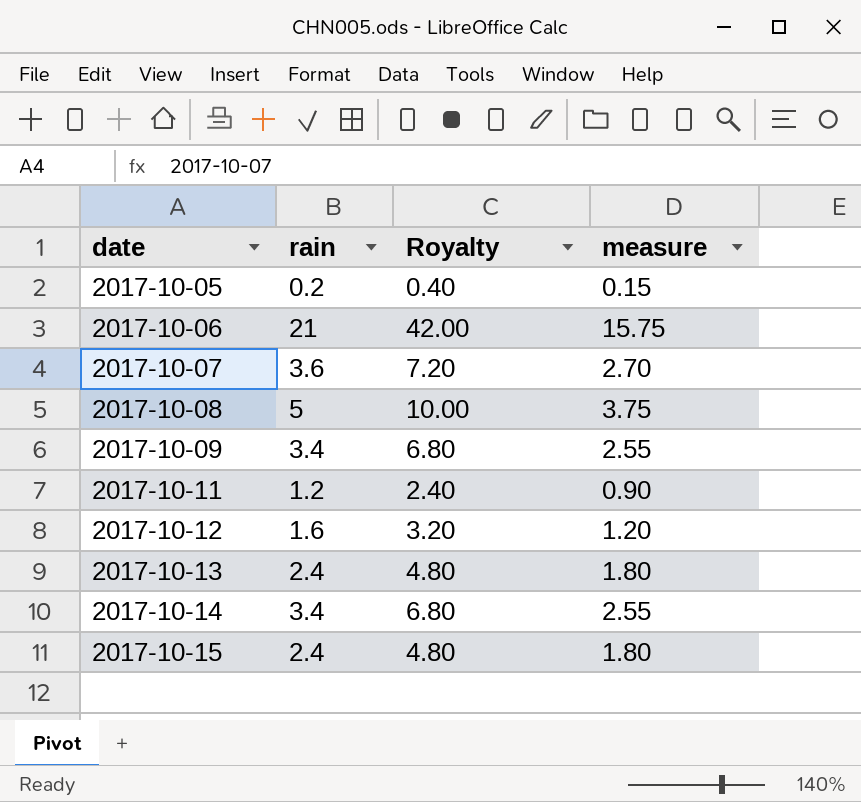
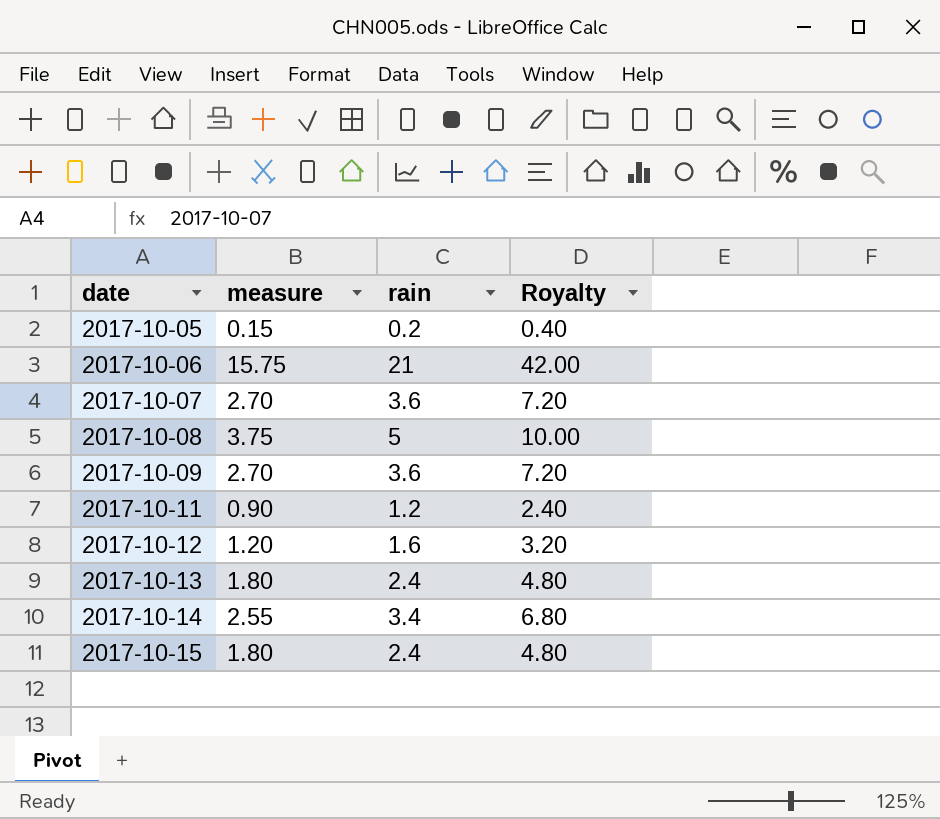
column measure | position: 4 -> 2
2017-10-09 | measure: 2.55 -> 2.70
2017-10-09 | rain: 3.4 -> 3.6
2017-10-09 | Royalty: 6.80 -> 7.20

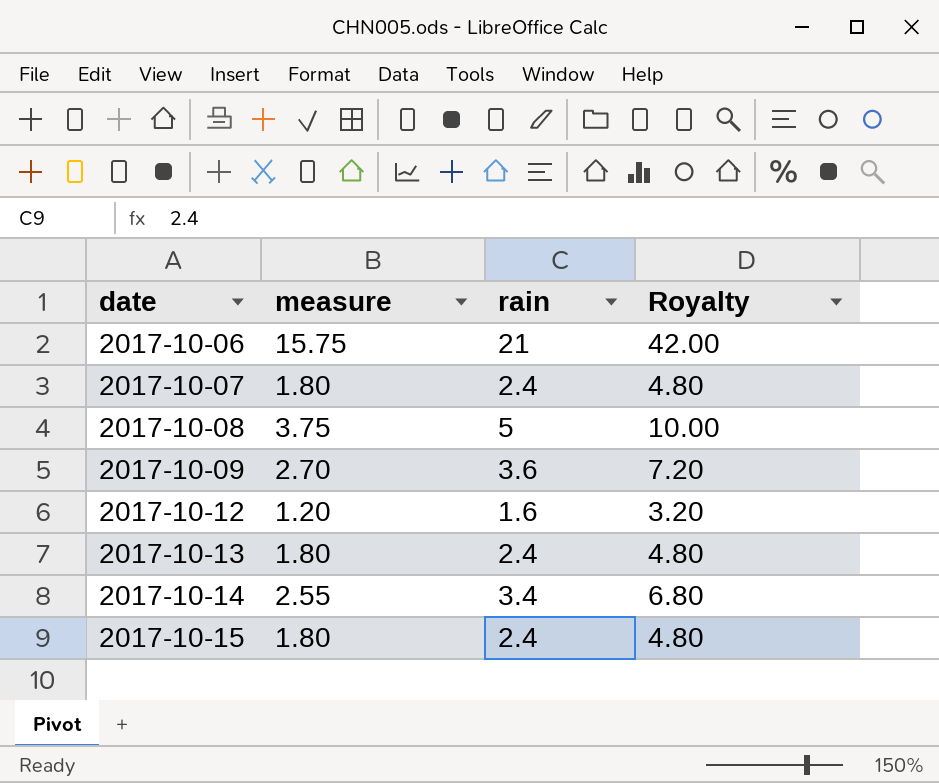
row 2017-10-05: 0.15 | 0.2 | 0.40 -> none
row 2017-10-11: 0.90 | 1.2 | 2.40 -> none
2017-10-07 | measure: 2.70 -> 1.80
2017-10-07 | rain: 3.6 -> 2.4
2017-10-07 | Royalty: 7.20 -> 4.80

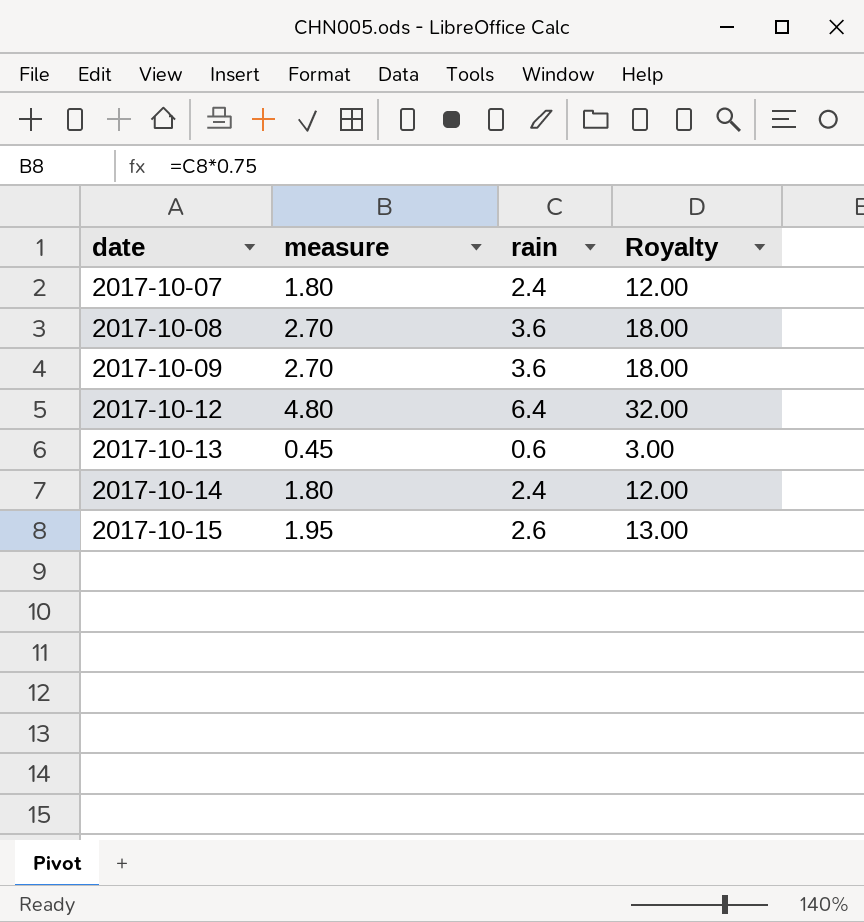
column Royalty | formula: [rain] * 2 -> [rain] * 5
row 2017-10-06: 15.75 | 21 | 42.00 -> none
2017-10-08 | measure: 3.75 -> 2.70
2017-10-08 | rain: 5 -> 3.6
2017-10-12 | measure: 1.20 -> 4.80
2017-10-12 | rain: 1.6 -> 6.4
2017-10-13 | measure: 1.80 -> 0.45
2017-10-13 | rain: 2.4 -> 0.6
2017-10-14 | measure: 2.55 -> 1.80
2017-10-14 | rain: 3.4 -> 2.4
2017-10-15 | measure: 1.80 -> 1.95
2017-10-15 | rain: 2.4 -> 2.6

